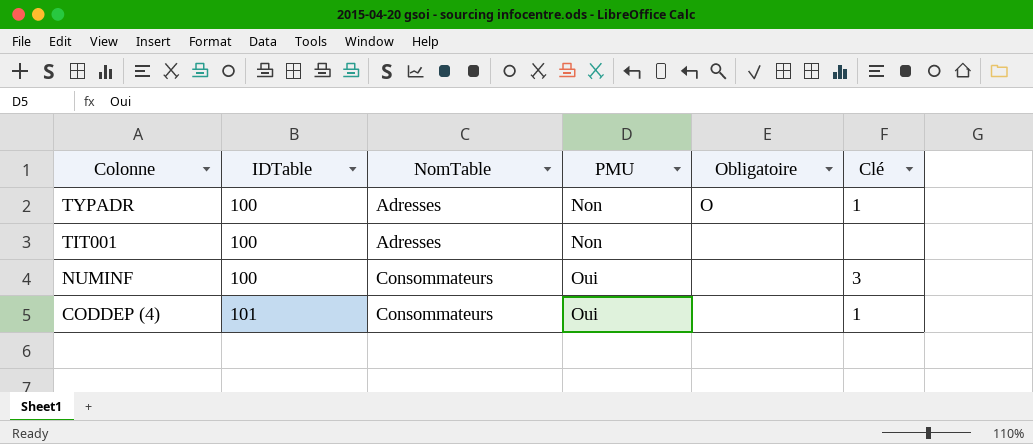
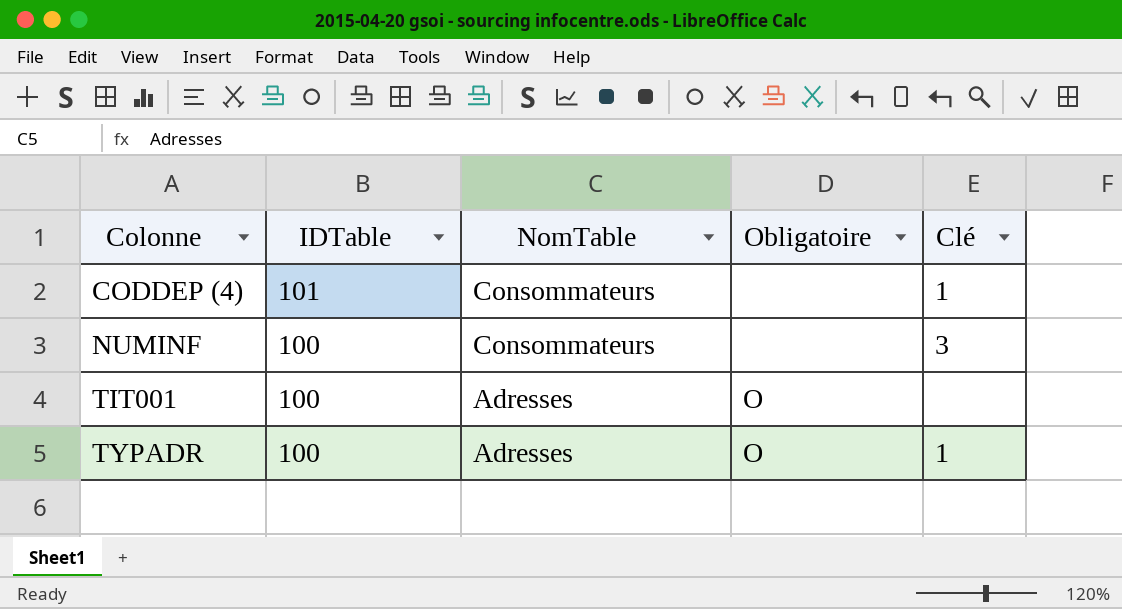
row order: Colonne descending -> Colonne ascending
column PMU | position: 4 -> none
TIT001 | Obligatoire: none -> O

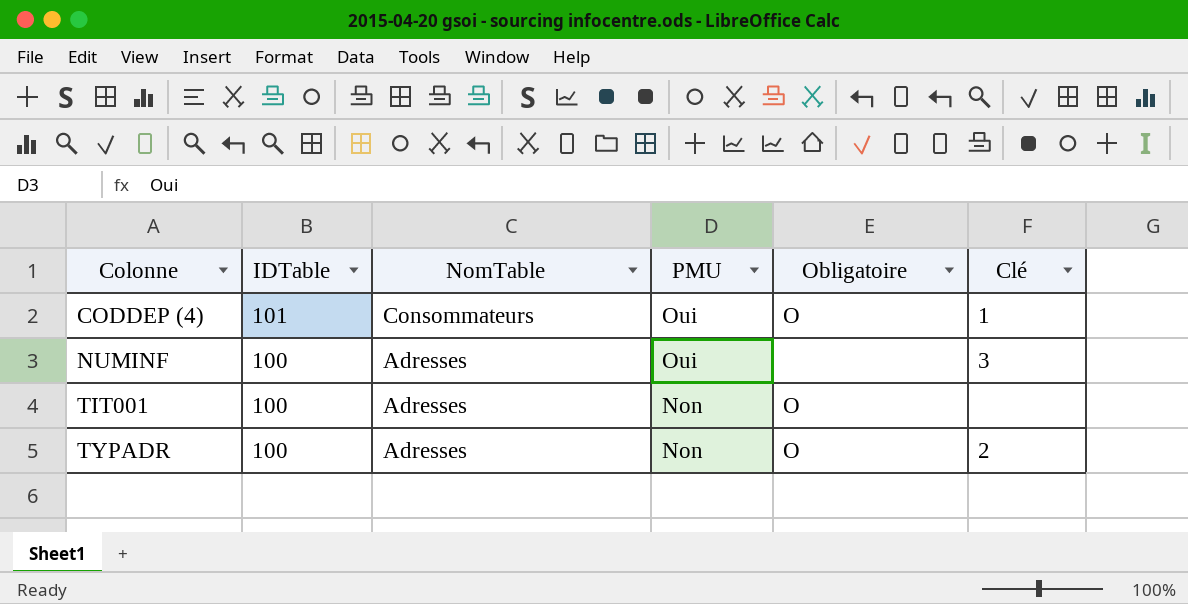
column PMU | position: none -> 4
CODDEP (4) | Obligatoire: none -> O
NUMINF | NomTable: Consommateurs -> Adresses
TYPADR | Clé: 1 -> 2

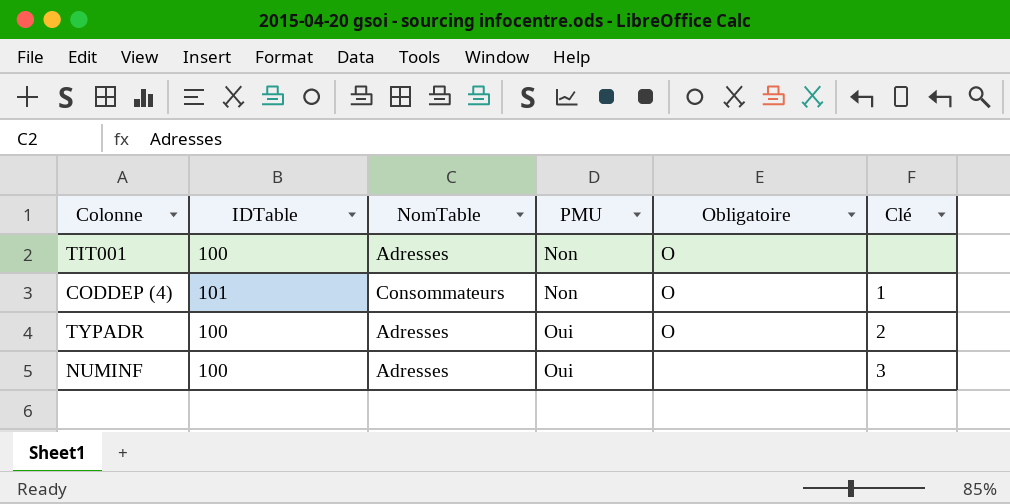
row order: Colonne ascending -> PMU ascending
CODDEP (4) | PMU: Oui -> Non
TYPADR | PMU: Non -> Oui

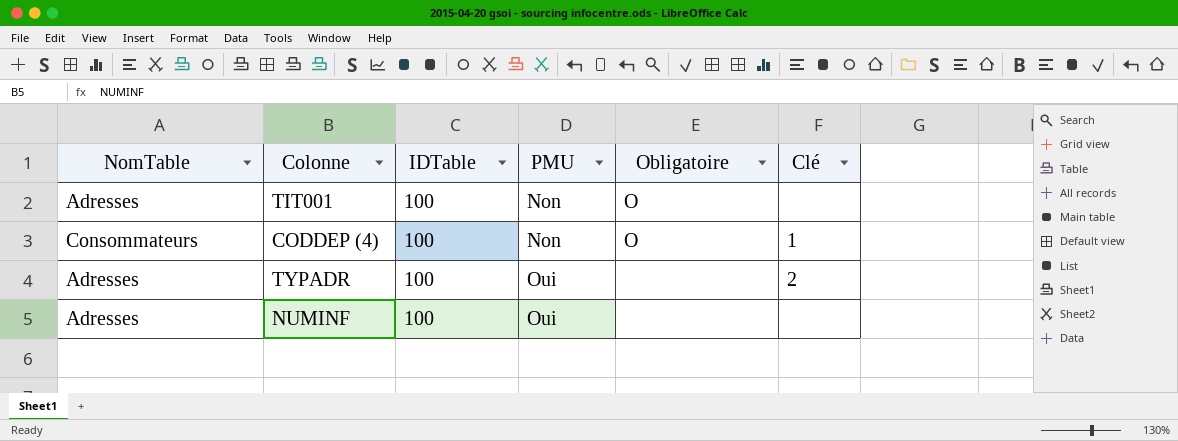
column NomTable | position: 3 -> 1
CODDEP (4) | IDTable: 101 -> 100
TYPADR | Obligatoire: O -> none
NUMINF | Clé: 3 -> none

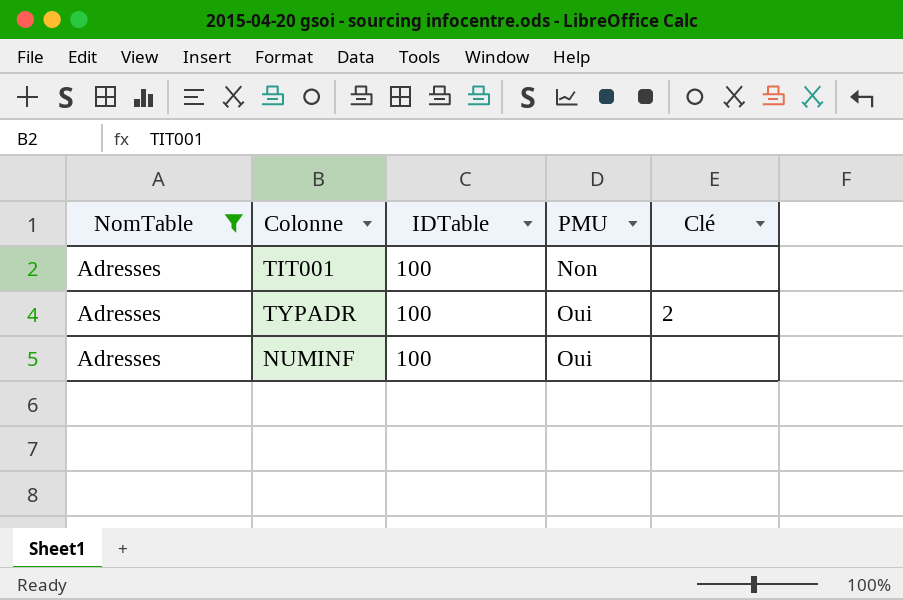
filter: none -> NomTable = Adresses
column Obligatoire | position: 5 -> none

